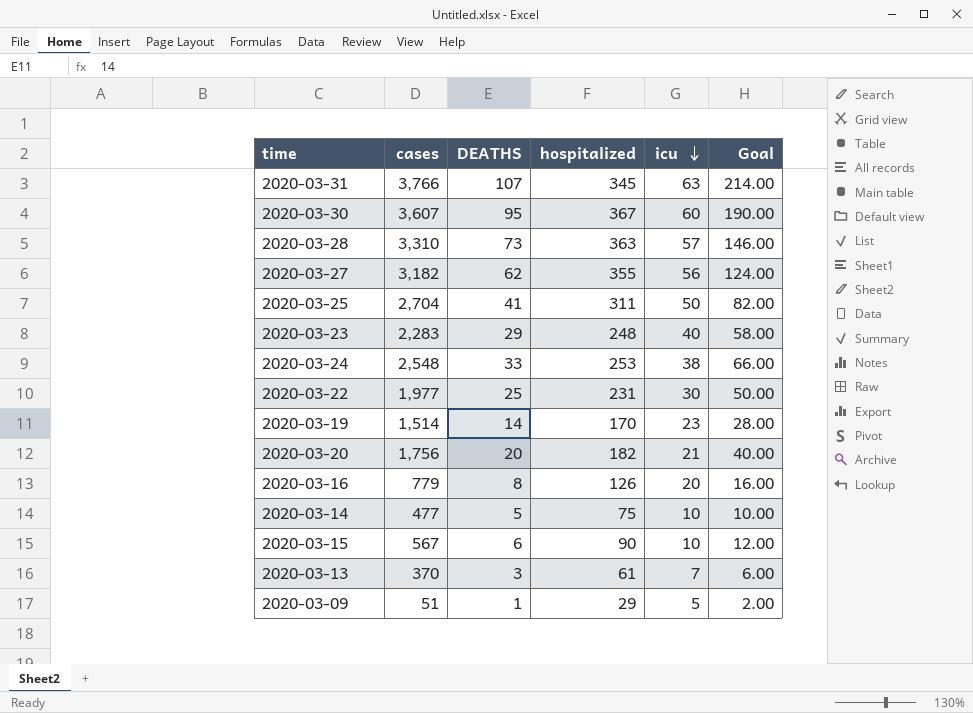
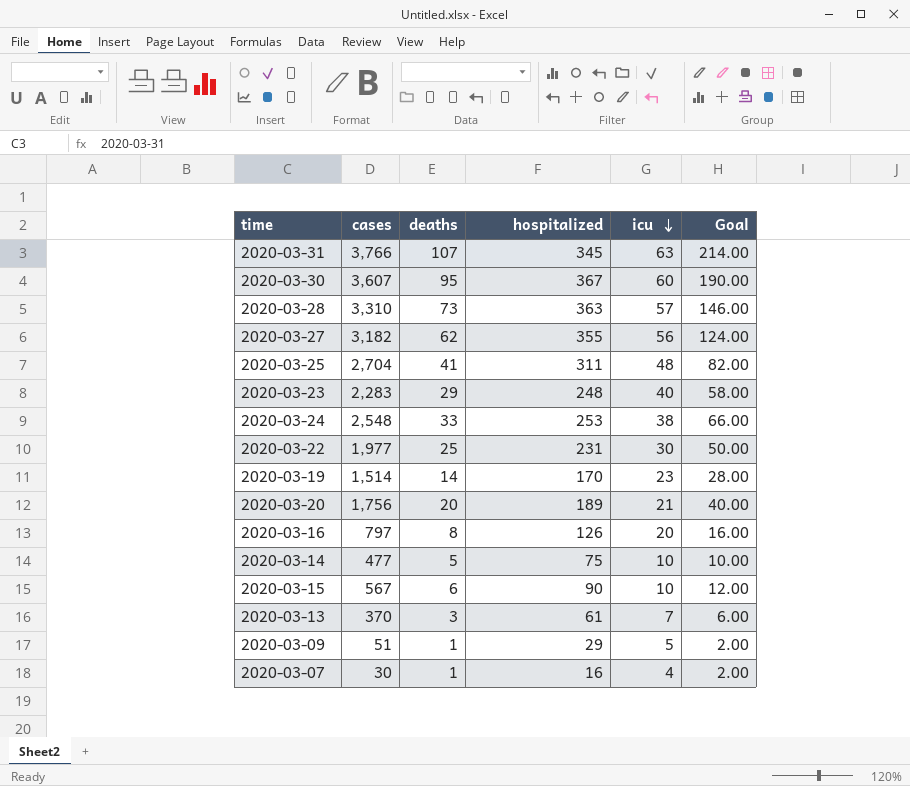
column name: DEATHS -> deaths
2020-03-25 | icu: 50 -> 48
2020-03-20 | hospitalized: 182 -> 189
2020-03-16 | cases: 779 -> 797
row 2020-03-07: none -> 30 | 1 | 16 | 4 | 2.00

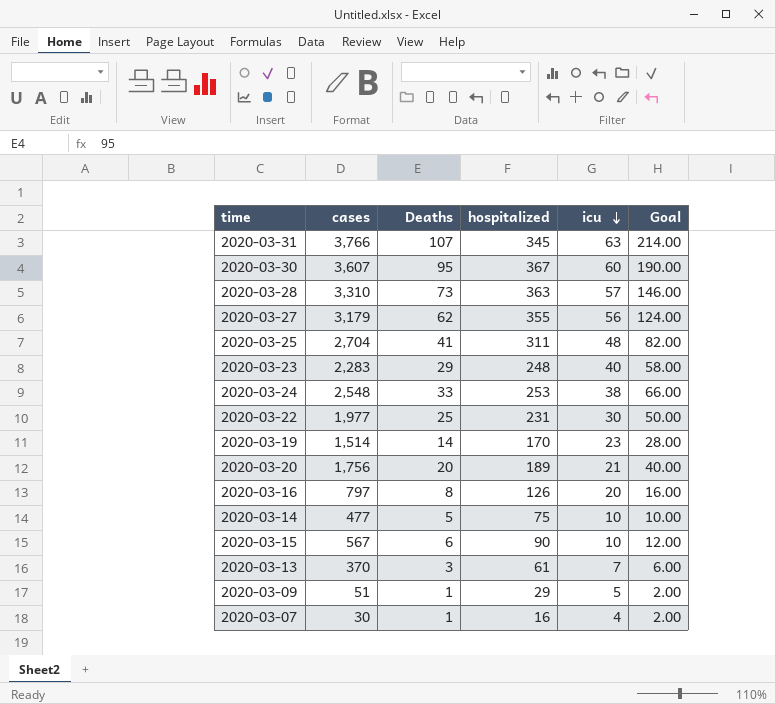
column name: deaths -> Deaths
2020-03-27 | cases: 3,182 -> 3,179

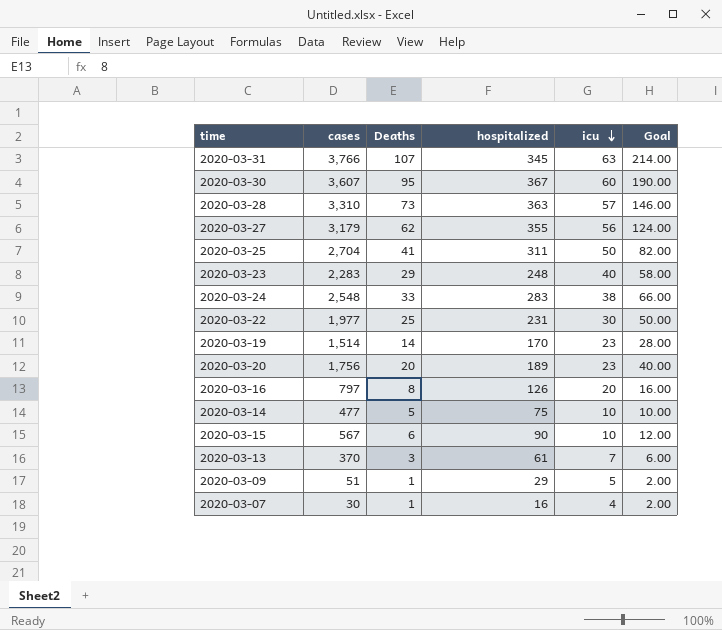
2020-03-25 | icu: 48 -> 50
2020-03-24 | hospitalized: 253 -> 283
2020-03-20 | icu: 21 -> 23

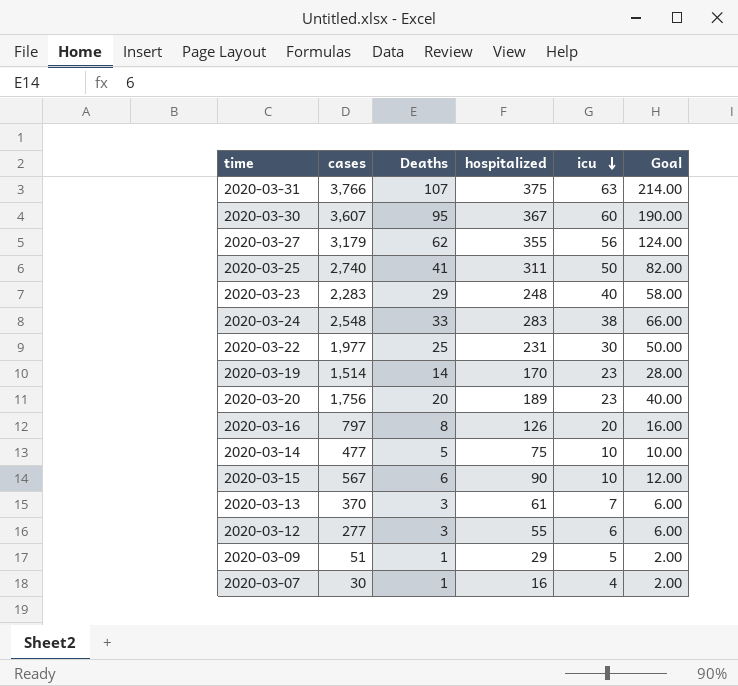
row 2020-03-28: 3,310 | 73 | 363 | 57 | 146.00 -> none
2020-03-31 | hospitalized: 345 -> 375
2020-03-25 | cases: 2,704 -> 2,740
row 2020-03-12: none -> 277 | 3 | 55 | 6 | 6.00

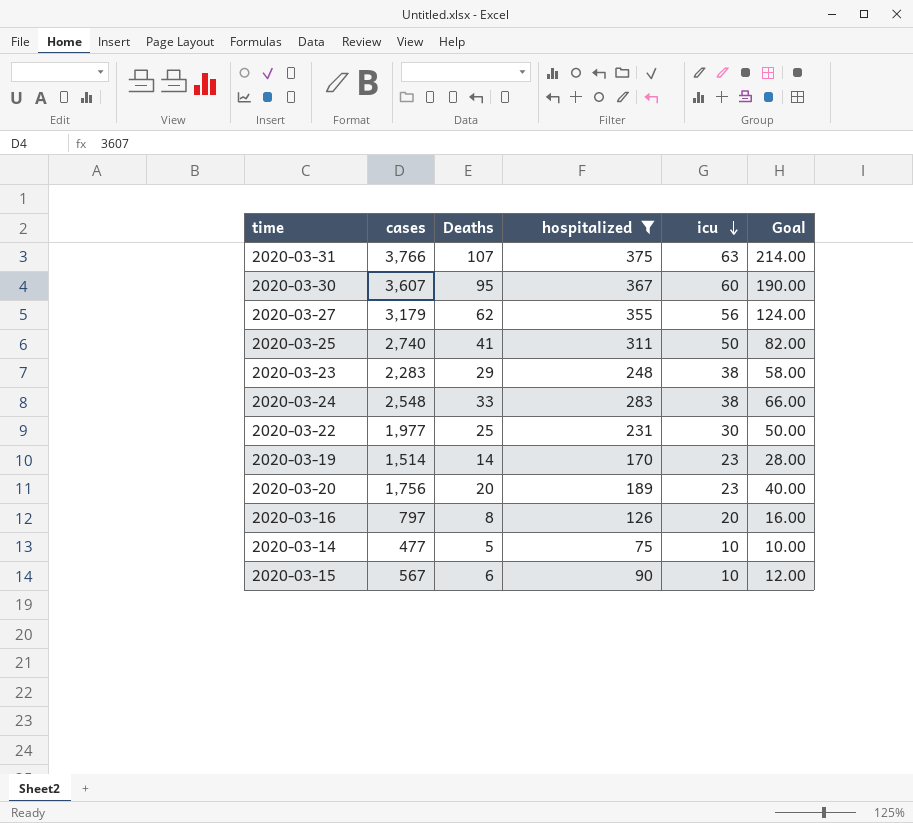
filter: none -> hospitalized >= 75
2020-03-23 | icu: 40 -> 38

